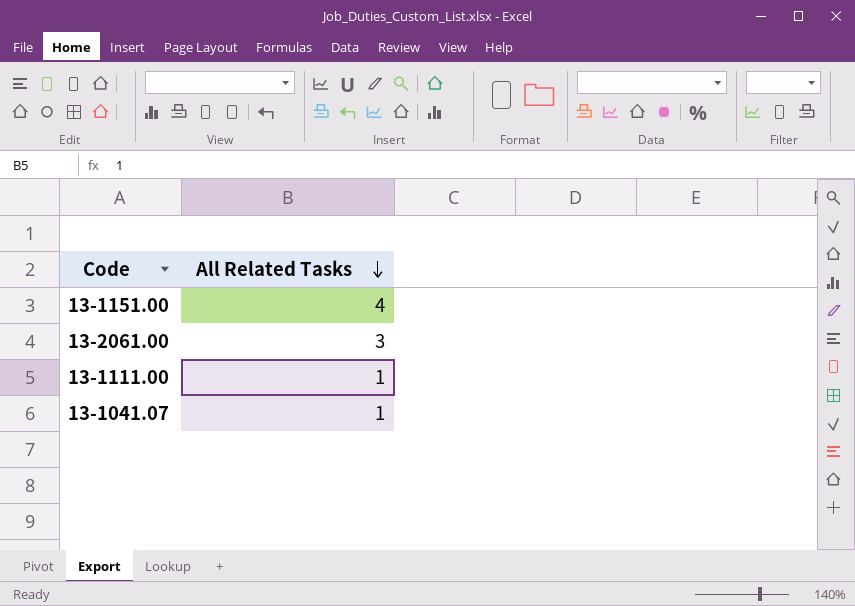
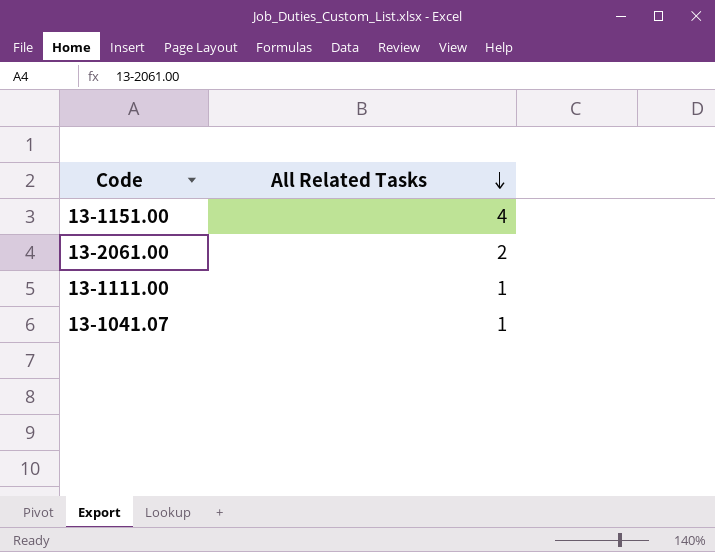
13-2061.00 | All Related Tasks: 3 -> 2

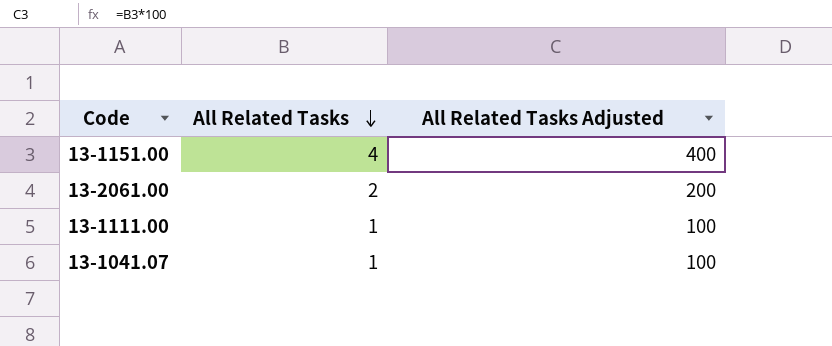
column All Related Tasks Adjusted | formula: none -> [All Related Tasks] * 100

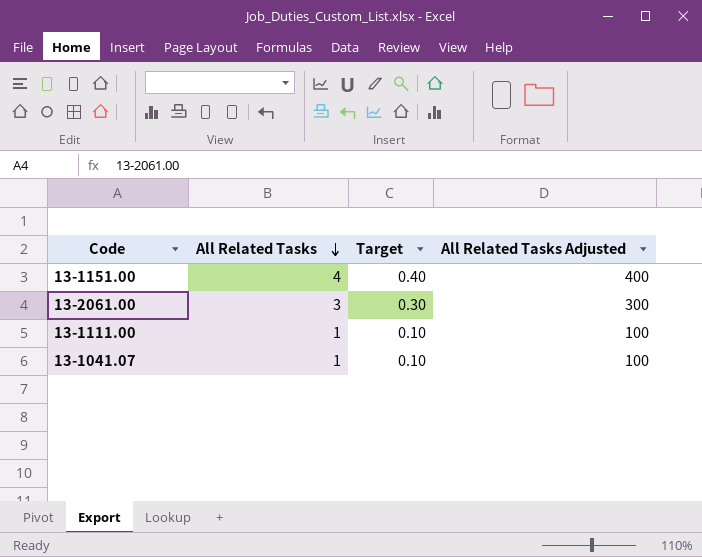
column Target | formula: none -> [All Related Tasks] * 0.1
13-2061.00 | All Related Tasks: 2 -> 3
13-2061.00 | All Related Tasks Adjusted: 200 -> 300

